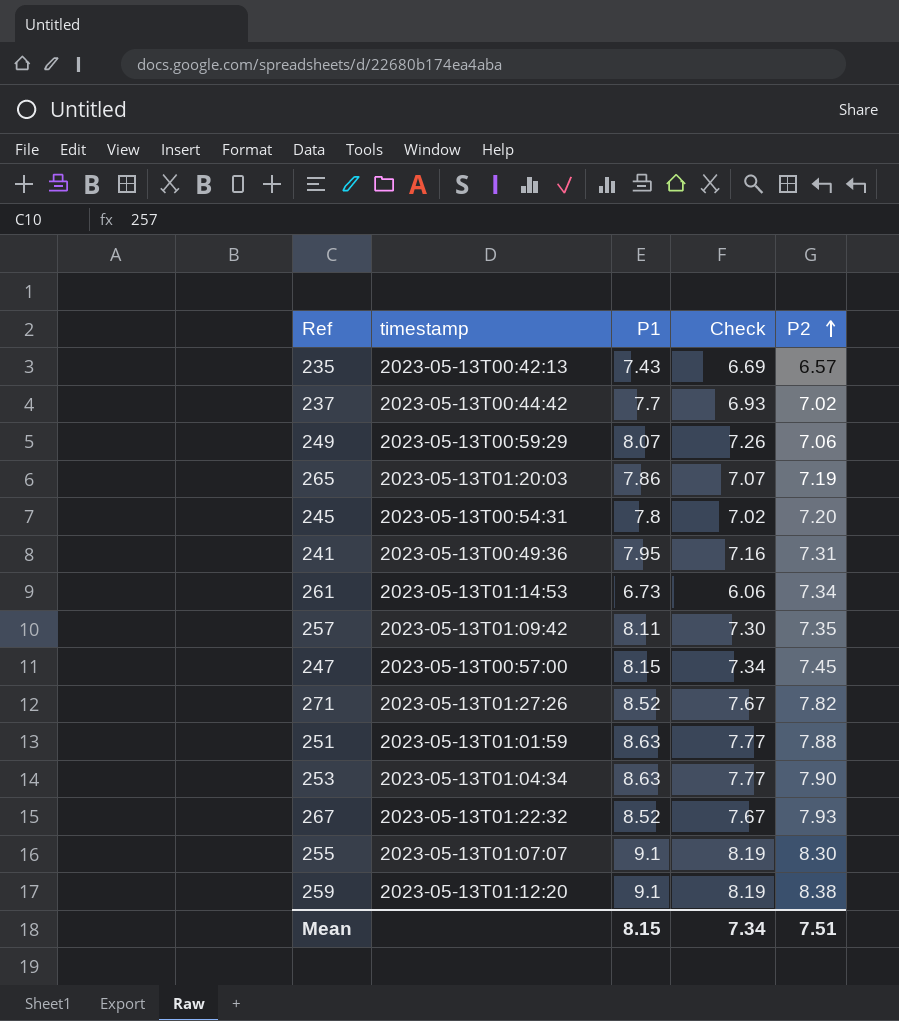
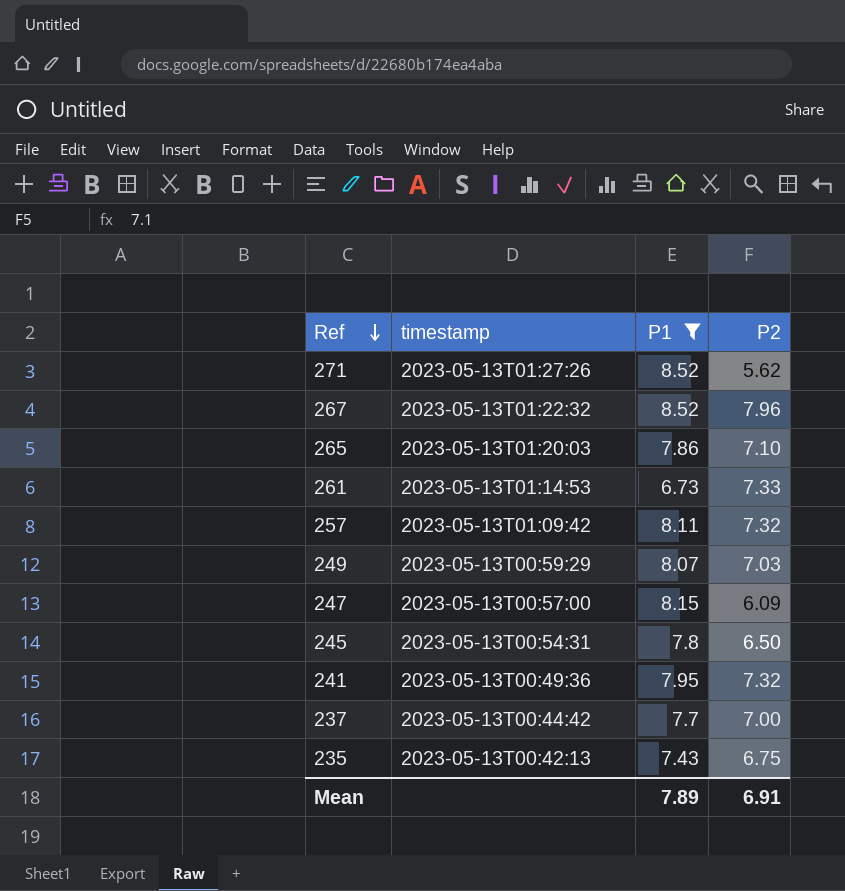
filter: none -> P1 <= 8.52
row order: P2 ascending -> Ref descending
column Check | formula: [P1] * 0.9 -> none
271 | P2: 7.82 -> 5.62
267 | P2: 7.93 -> 7.96
265 | P2: 7.19 -> 7.10
261 | P2: 7.34 -> 7.33
257 | P2: 7.35 -> 7.32
249 | P2: 7.06 -> 7.03
247 | P2: 7.45 -> 6.09
245 | P2: 7.20 -> 6.50
241 | P2: 7.31 -> 7.32
237 | P2: 7.02 -> 7.00
235 | P2: 6.57 -> 6.75
Mean | P1: 8.15 -> 7.89
Mean | P2: 7.51 -> 6.91

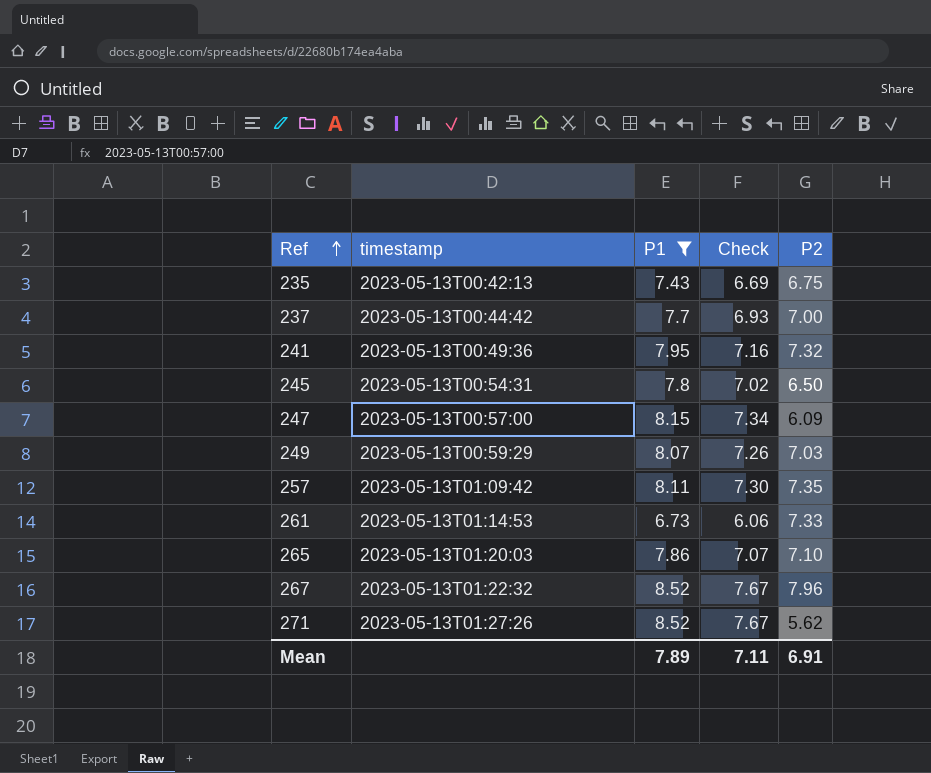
row order: Ref descending -> Ref ascending
column Check | formula: none -> [P1] * 0.9
257 | P2: 7.32 -> 7.35

